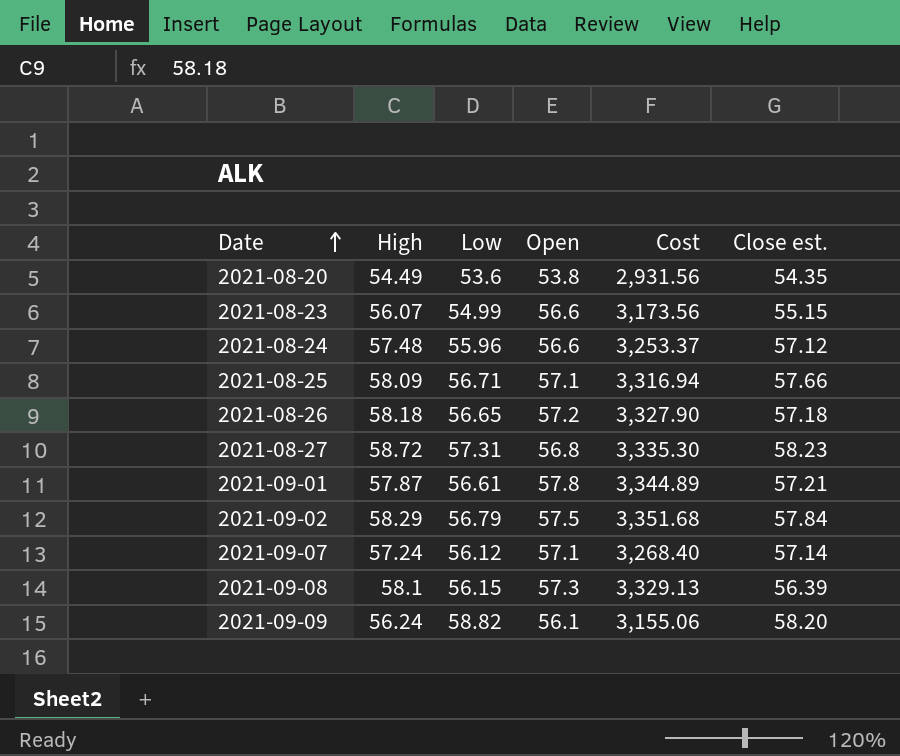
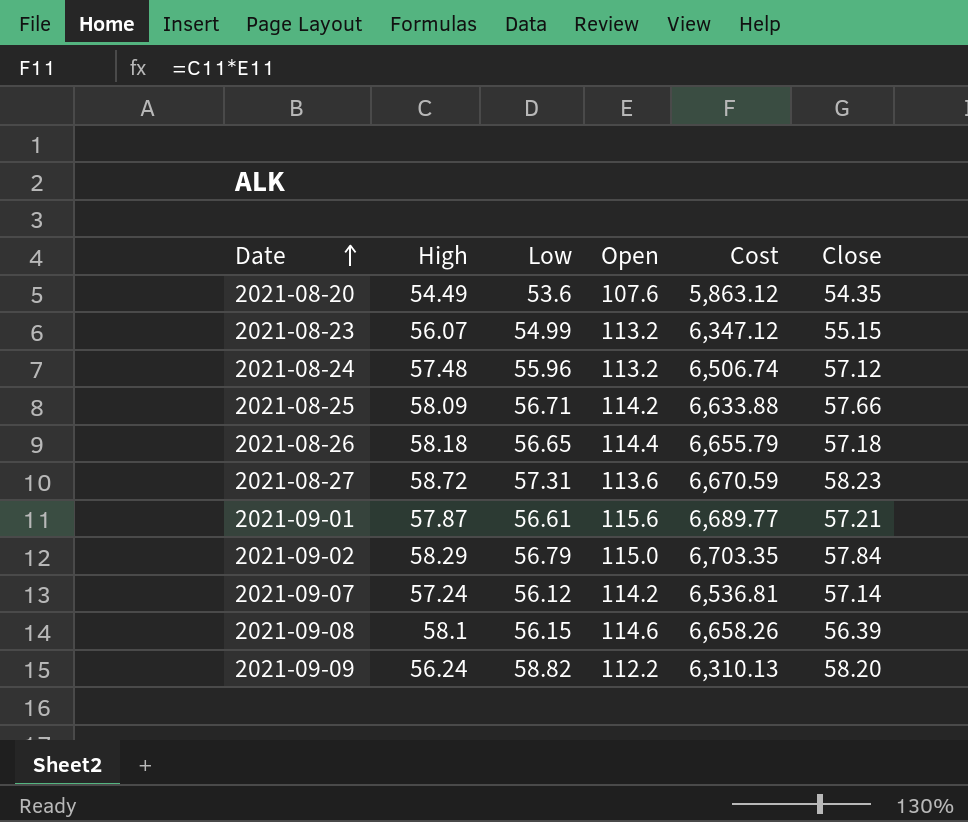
column name: Close est. -> Close
2021-08-20 | Open: 53.8 -> 107.6
2021-08-20 | Cost: 2,931.56 -> 5,863.12
2021-08-23 | Open: 56.6 -> 113.2
2021-08-23 | Cost: 3,173.56 -> 6,347.12
2021-08-24 | Open: 56.6 -> 113.2
2021-08-24 | Cost: 3,253.37 -> 6,506.74
2021-08-25 | Open: 57.1 -> 114.2
2021-08-25 | Cost: 3,316.94 -> 6,633.88
2021-08-26 | Open: 57.2 -> 114.4
2021-08-26 | Cost: 3,327.90 -> 6,655.79
2021-08-27 | Open: 56.8 -> 113.6
2021-08-27 | Cost: 3,335.30 -> 6,670.59
2021-09-01 | Open: 57.8 -> 115.6
2021-09-01 | Cost: 3,344.89 -> 6,689.77
2021-09-02 | Open: 57.5 -> 115.0
2021-09-02 | Cost: 3,351.68 -> 6,703.35
2021-09-07 | Open: 57.1 -> 114.2
2021-09-07 | Cost: 3,268.40 -> 6,536.81
2021-09-08 | Open: 57.3 -> 114.6
2021-09-08 | Cost: 3,329.13 -> 6,658.26
2021-09-09 | Open: 56.1 -> 112.2
2021-09-09 | Cost: 3,155.06 -> 6,310.13

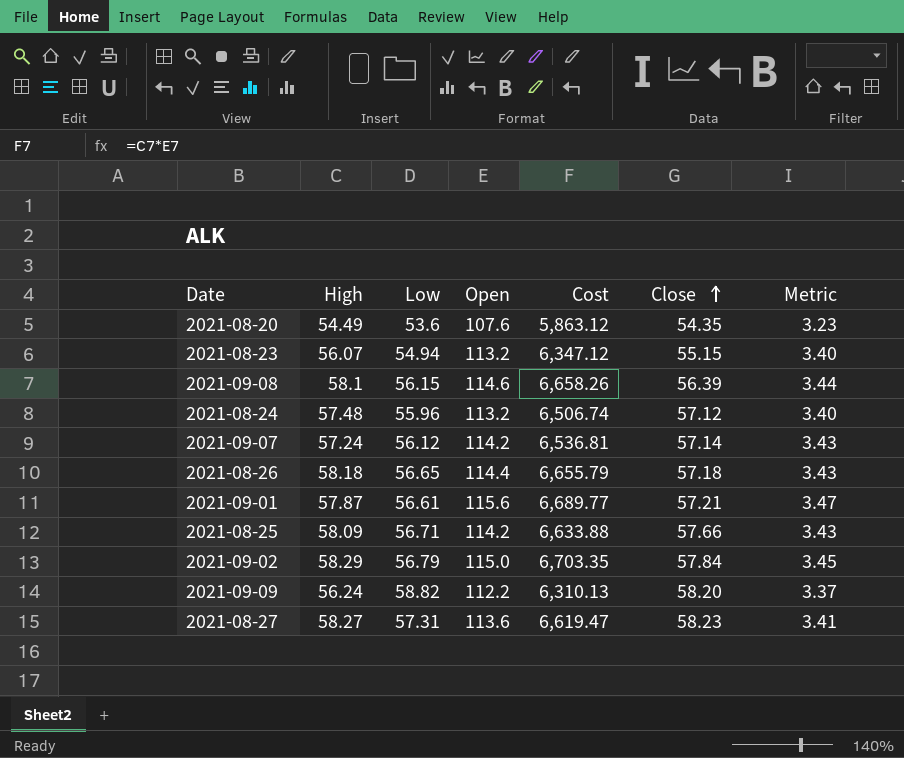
row order: Date ascending -> Close ascending
column Metric | formula: none -> [Open] * 0.03
2021-08-23 | Low: 54.99 -> 54.94
2021-08-27 | High: 58.72 -> 58.27
2021-08-27 | Cost: 6,670.59 -> 6,619.47

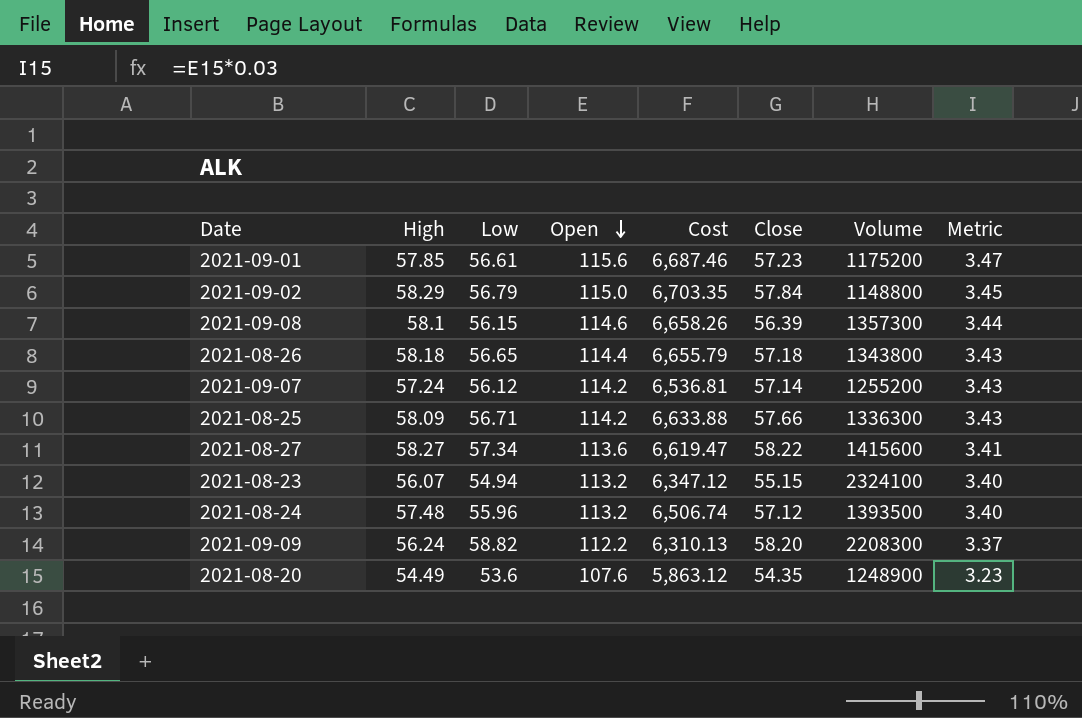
row order: Close ascending -> Open descending
column Volume | position: none -> 7
2021-09-01 | High: 57.87 -> 57.85
2021-09-01 | Cost: 6,689.77 -> 6,687.46
2021-09-01 | Close: 57.21 -> 57.23
2021-08-27 | Low: 57.31 -> 57.34
2021-08-27 | Close: 58.23 -> 58.22

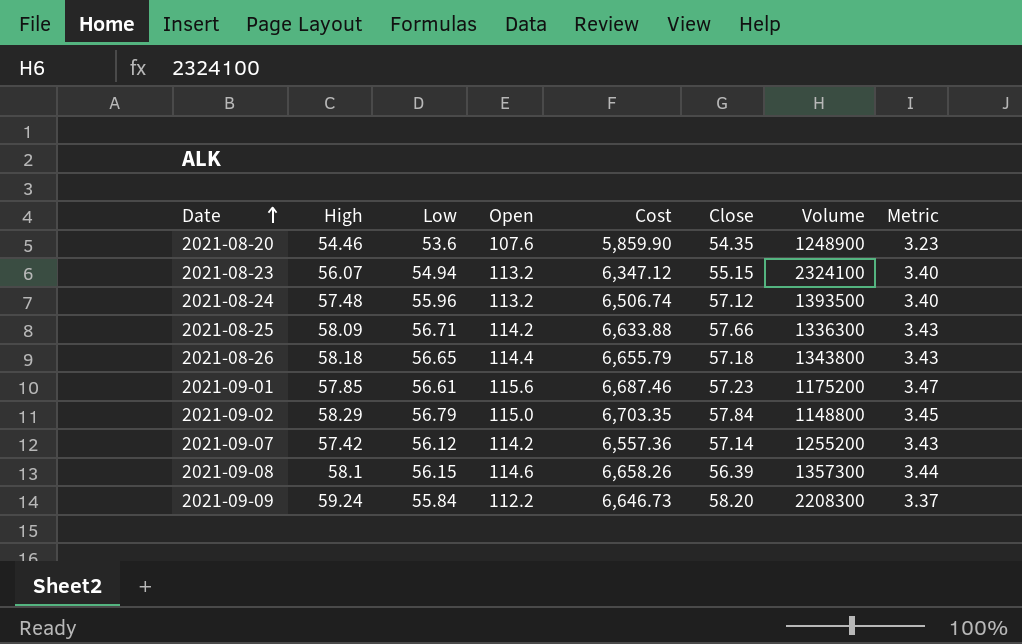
row order: Open descending -> Date ascending
row 2021-08-27: 58.27 | 57.34 | 113.6 | 6,619.47 | 58.22 | 1415600 | 3.41 -> none
2021-08-20 | High: 54.49 -> 54.46
2021-08-20 | Cost: 5,863.12 -> 5,859.90
2021-09-07 | High: 57.24 -> 57.42
2021-09-07 | Cost: 6,536.81 -> 6,557.36
2021-09-09 | High: 56.24 -> 59.24
2021-09-09 | Low: 58.82 -> 55.84
2021-09-09 | Cost: 6,310.13 -> 6,646.73

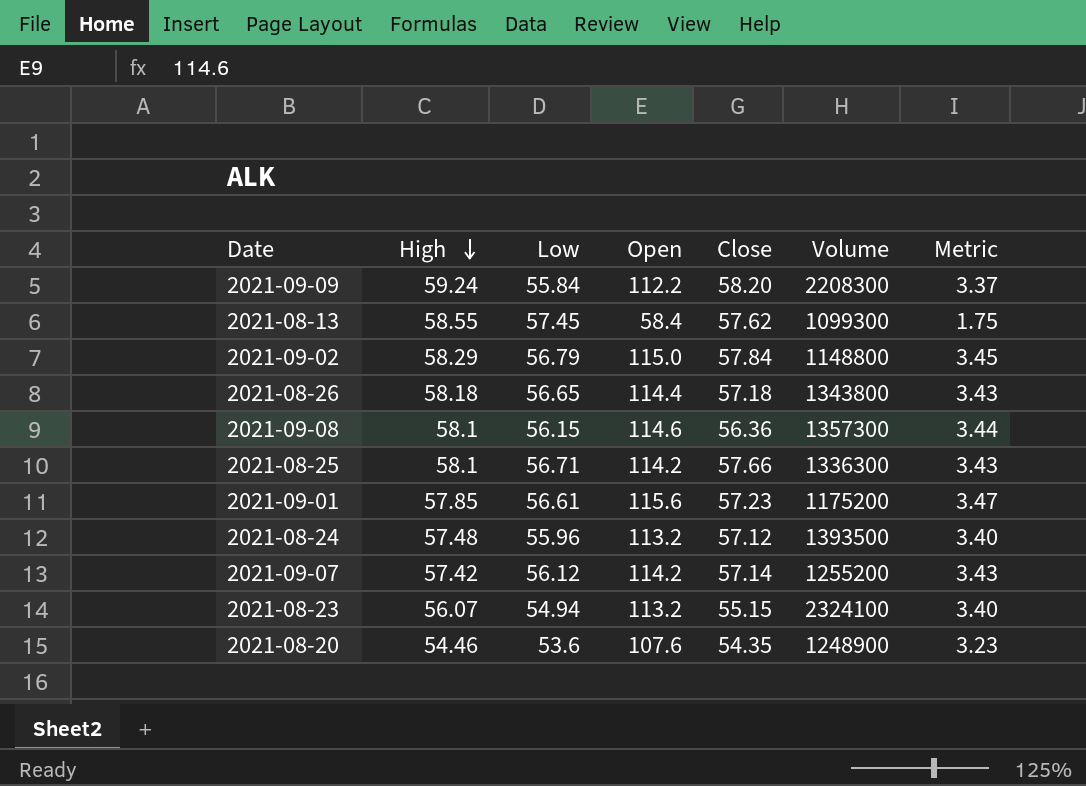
row order: Date ascending -> High descending
column Cost | formula: [High] * [Open] -> none
row 2021-08-13: none -> 58.55 | 57.45 | 58.4 | 57.62 | 1099300 | 1.75
2021-09-08 | Close: 56.39 -> 56.36
2021-08-25 | High: 58.09 -> 58.1

